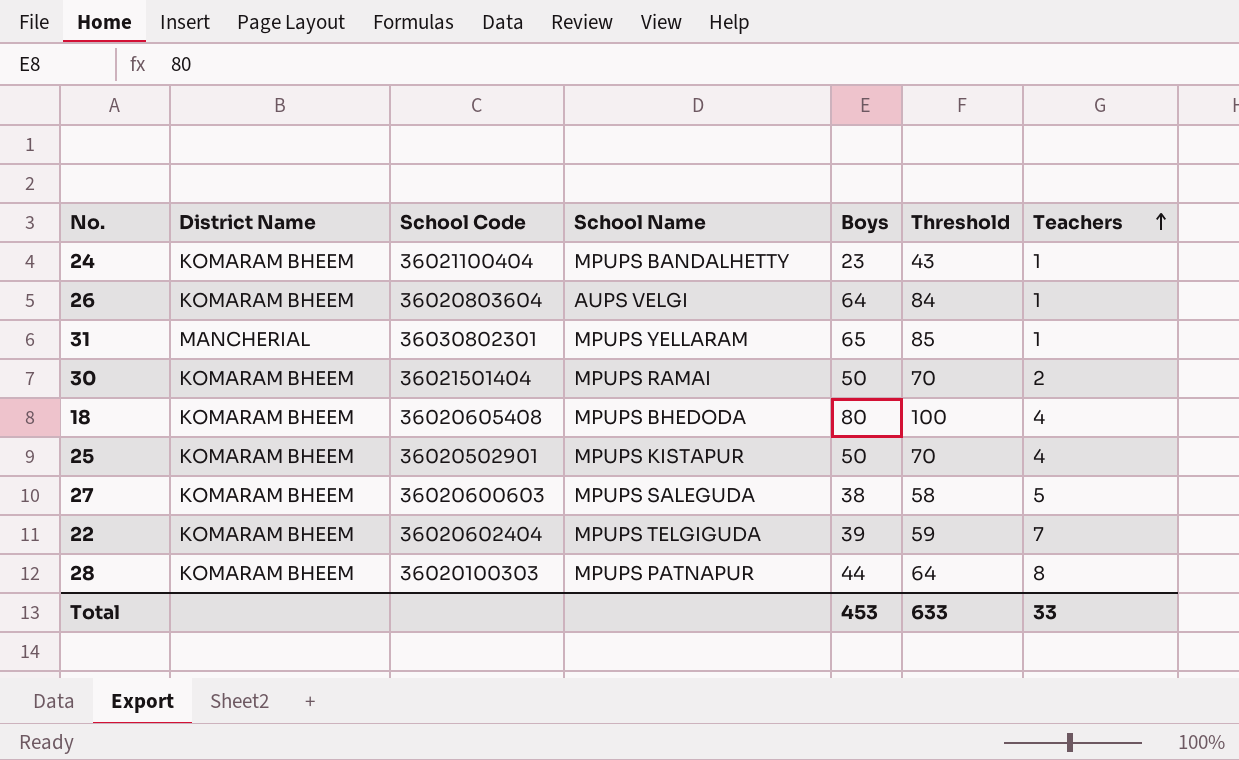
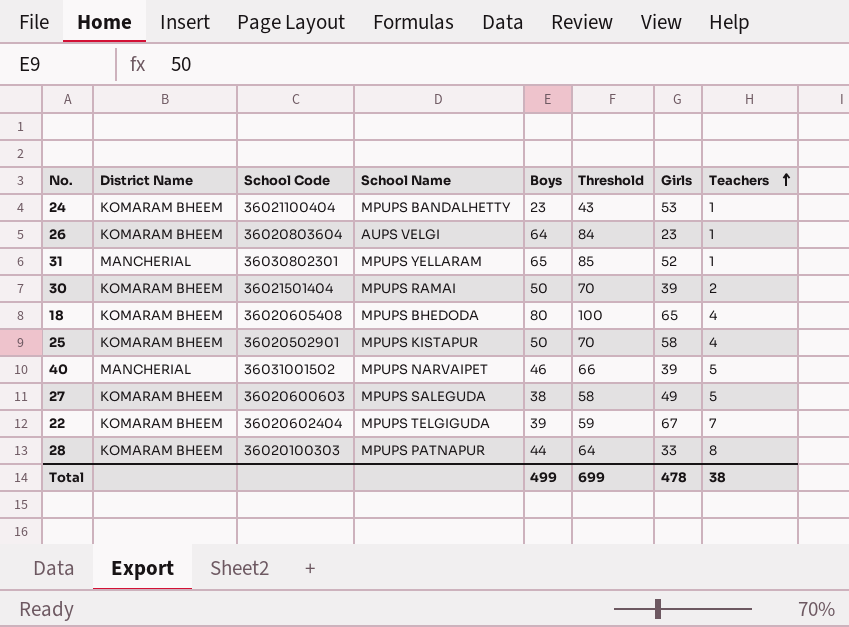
column Girls | position: none -> 7
row 40: none -> MANCHERIAL | 36031001502 | MPUPS NARVAIPET | 46 | 66 | 39 | 5
Total | Boys: 453 -> 499
Total | Threshold: 633 -> 699
Total | Teachers: 33 -> 38

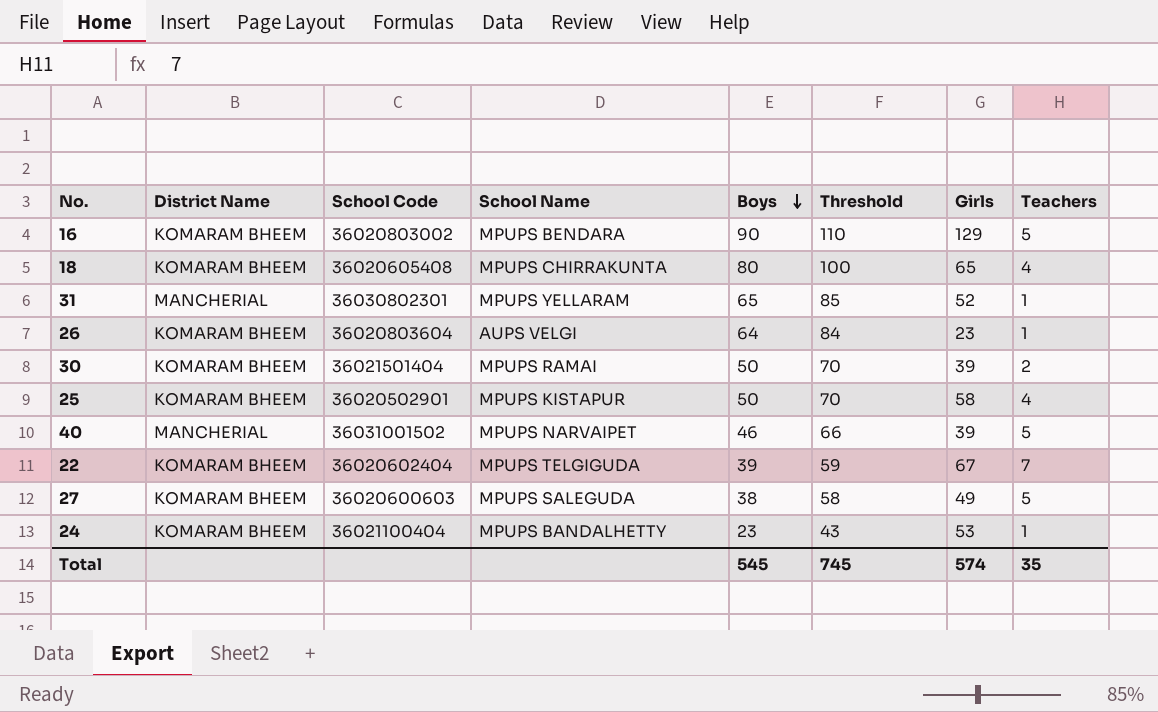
row order: Teachers ascending -> Boys descending
row 28: KOMARAM BHEEM | 36020100303 | MPUPS PATNAPUR | 44 | 64 | 33 | 8 -> none
row 16: none -> KOMARAM BHEEM | 36020803002 | MPUPS BENDARA | 90 | 110 | 129 | 5
18 | School Name: MPUPS BHEDODA -> MPUPS CHIRRAKUNTA
Total | Boys: 499 -> 545
Total | Threshold: 699 -> 745
Total | Girls: 478 -> 574
Total | Teachers: 38 -> 35

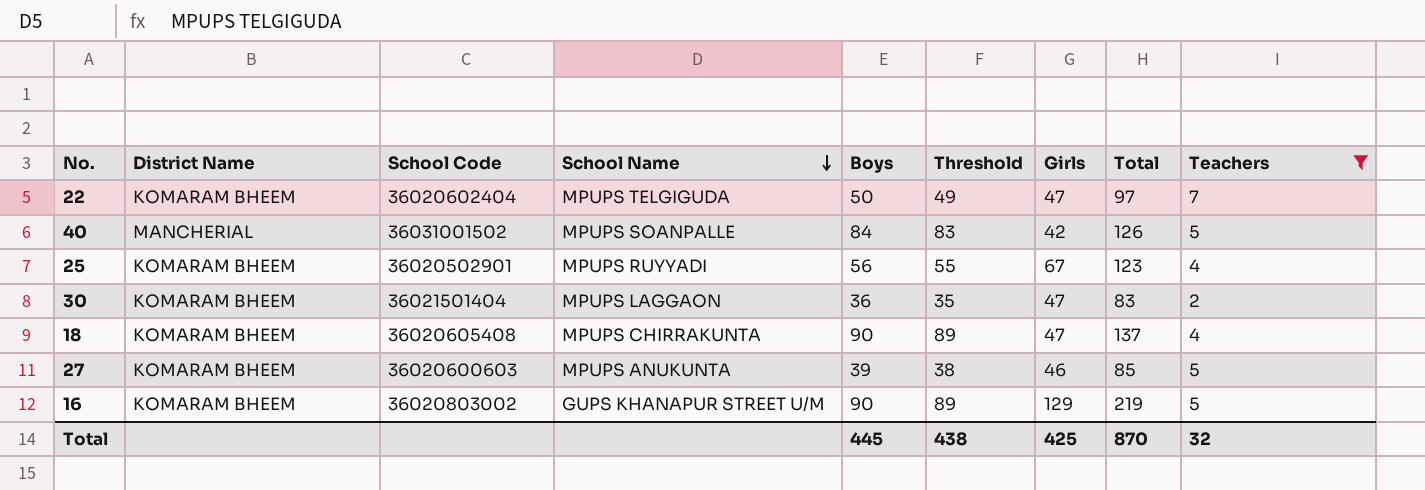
filter: none -> Teachers != 1
row order: Boys descending -> School Name descending
column Threshold | formula: [Boys] + 20 -> [Boys] - 1
column Total | formula: none -> [Boys] + [Girls]
22 | Boys: 39 -> 50
22 | Girls: 67 -> 47
40 | School Name: MPUPS NARVAIPET -> MPUPS SOANPALLE
40 | Boys: 46 -> 84
40 | Girls: 39 -> 42
25 | School Name: MPUPS KISTAPUR -> MPUPS RUYYADI
25 | Boys: 50 -> 56
25 | Girls: 58 -> 67
30 | School Name: MPUPS RAMAI -> MPUPS LAGGAON
30 | Boys: 50 -> 36
30 | Girls: 39 -> 47
18 | Boys: 80 -> 90
18 | Girls: 65 -> 47
27 | School Name: MPUPS SALEGUDA -> MPUPS ANUKUNTA
27 | Boys: 38 -> 39
27 | Girls: 49 -> 46
16 | School Name: MPUPS BENDARA -> GUPS KHANAPUR STREET U/M
Total | Boys: 545 -> 445
Total | Threshold: 745 -> 438
Total | Girls: 574 -> 425
Total | Teachers: 35 -> 32

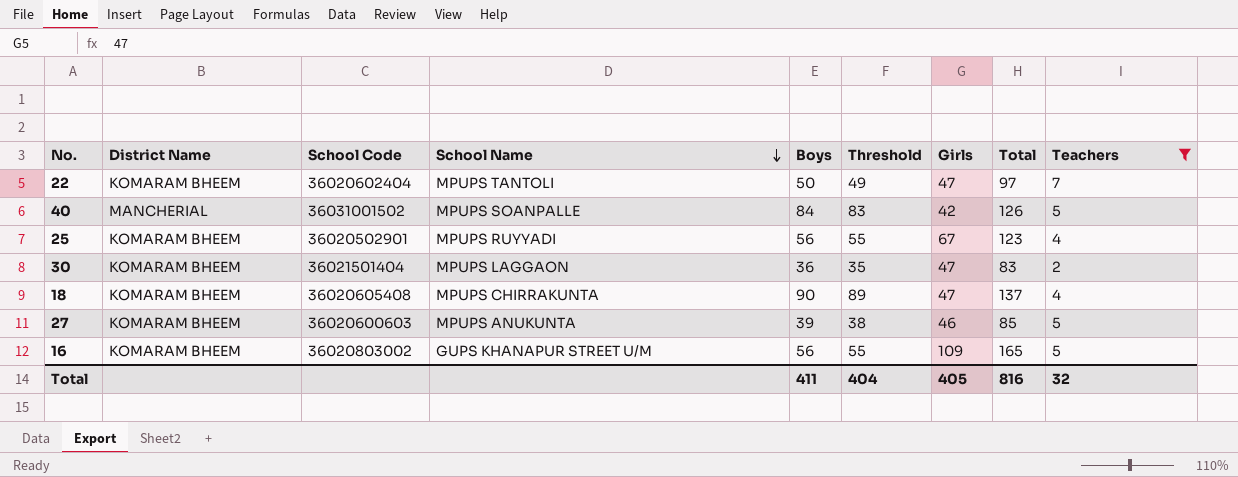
22 | School Name: MPUPS TELGIGUDA -> MPUPS TANTOLI
16 | Boys: 90 -> 56
16 | Threshold: 89 -> 55
16 | Girls: 129 -> 109
16 | Total: 219 -> 165
Total | Boys: 445 -> 411
Total | Threshold: 438 -> 404
Total | Girls: 425 -> 405
Total | Total: 870 -> 816

